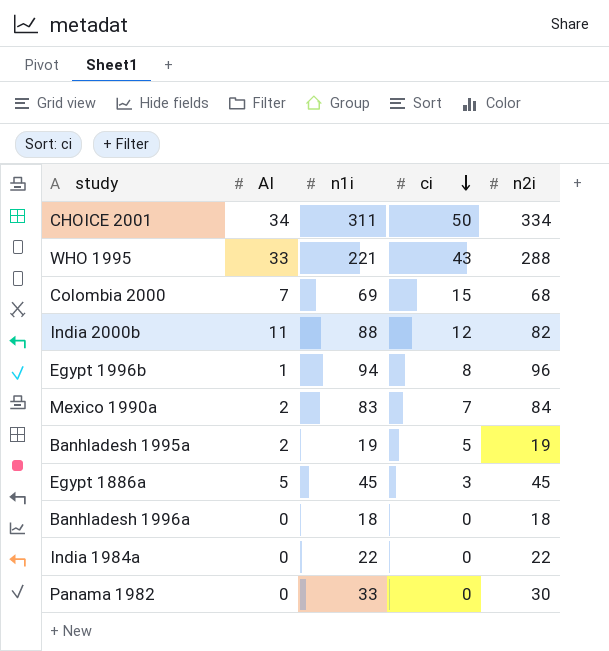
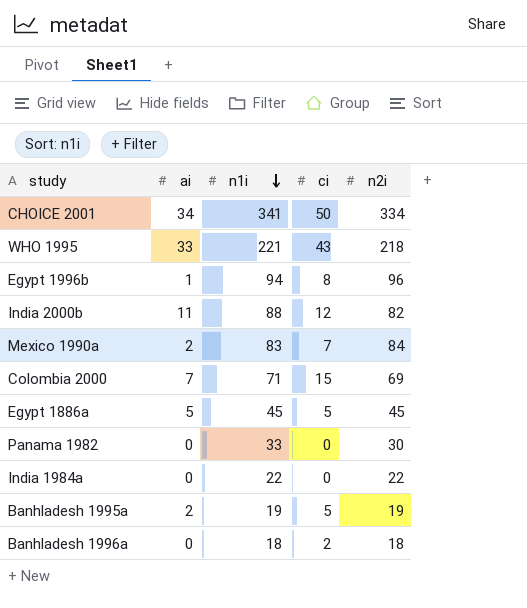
row order: ci descending -> n1i descending
column name: AI -> ai
CHOICE 2001 | n1i: 311 -> 341
WHO 1995 | n2i: 288 -> 218
Colombia 2000 | n1i: 69 -> 71
Colombia 2000 | n2i: 68 -> 69
Egypt 1886a | ci: 3 -> 5
Banhladesh 1996a | ci: 0 -> 2

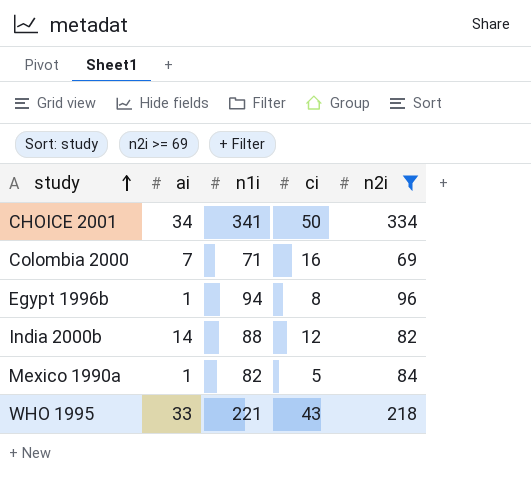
filter: none -> n2i >= 69
row order: n1i descending -> study ascending
Colombia 2000 | ci: 15 -> 16
India 2000b | ai: 11 -> 14
Mexico 1990a | ai: 2 -> 1
Mexico 1990a | n1i: 83 -> 82
Mexico 1990a | ci: 7 -> 5

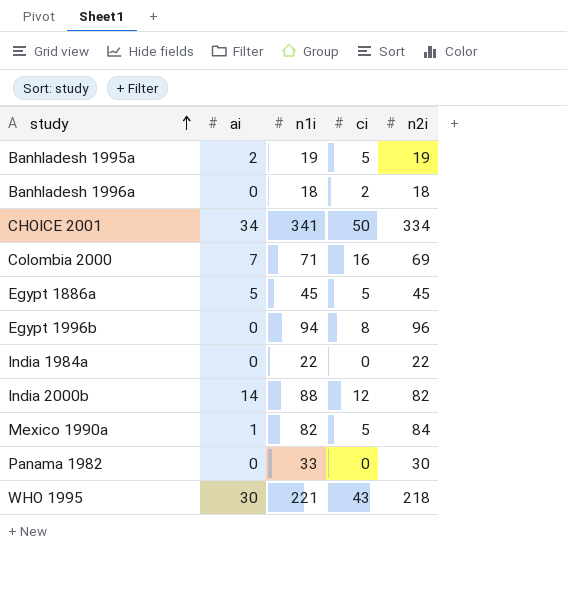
filter: n2i >= 69 -> none
Egypt 1996b | ai: 1 -> 0
WHO 1995 | ai: 33 -> 30

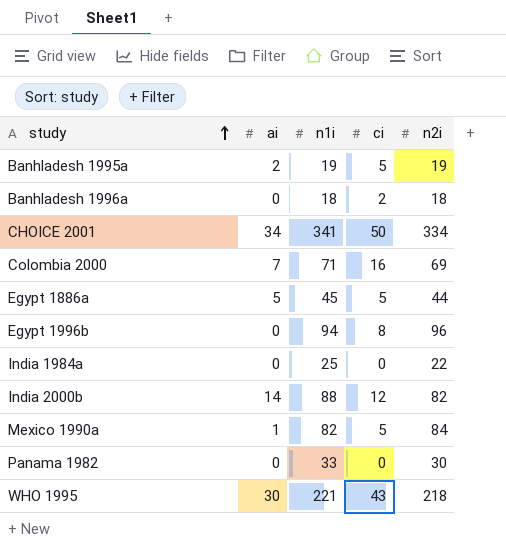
Egypt 1886a | n2i: 45 -> 44
India 1984a | n1i: 22 -> 25

